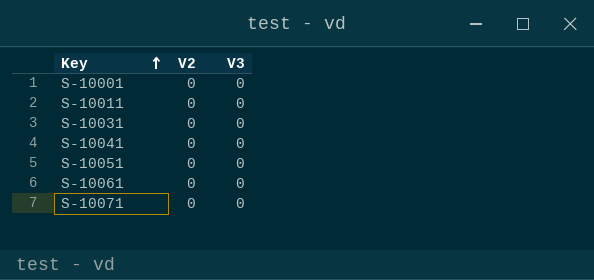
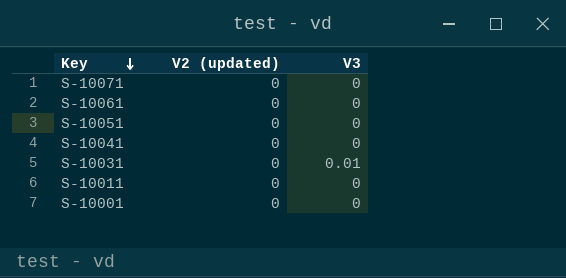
row order: Key ascending -> Key descending
column name: V2 -> V2 (updated)
S-10031 | V3: 0 -> 0.01

